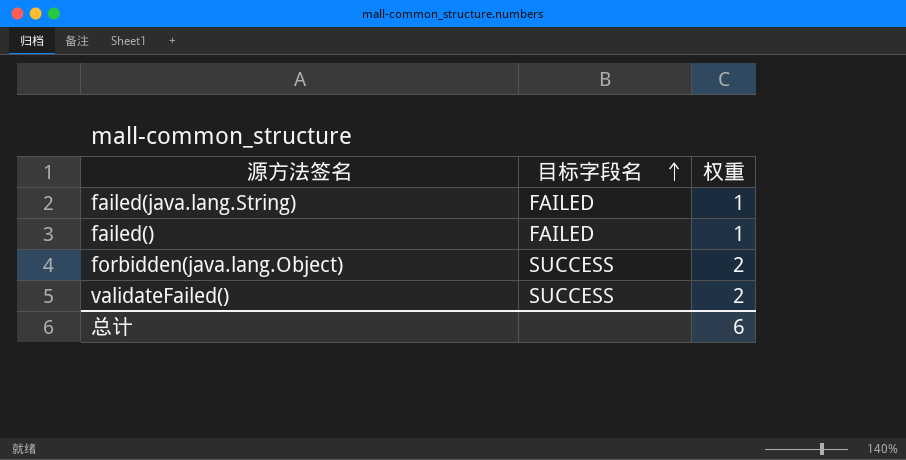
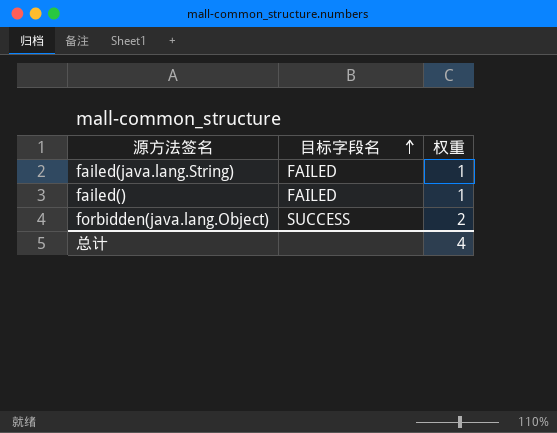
row validateFailed(): SUCCESS | 2 -> none
总计 | 权重: 6 -> 4

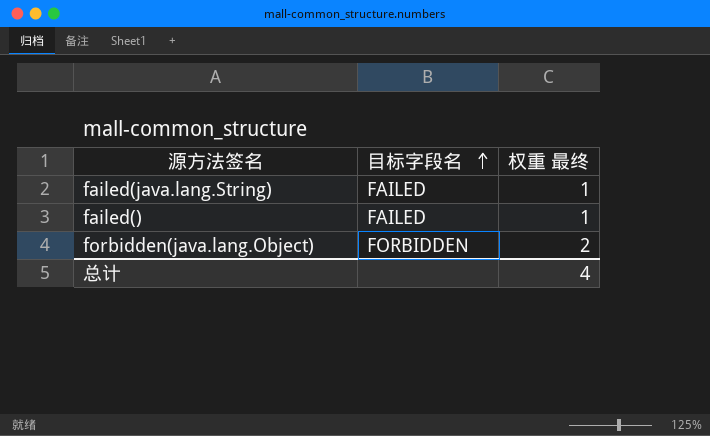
column name: 权重 -> 权重 最终
forbidden(java.lang.Object) | 目标字段名: SUCCESS -> FORBIDDEN

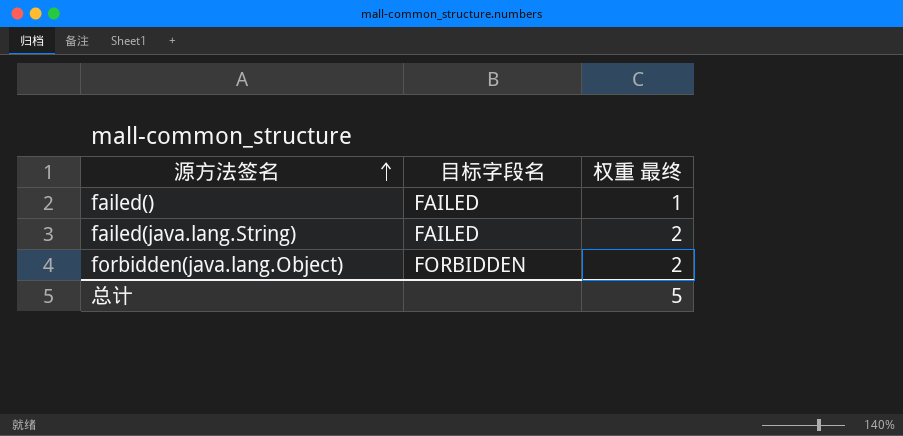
row order: 目标字段名 ascending -> 源方法签名 ascending
failed(java.lang.String) | 权重 最终: 1 -> 2
总计 | 权重 最终: 4 -> 5

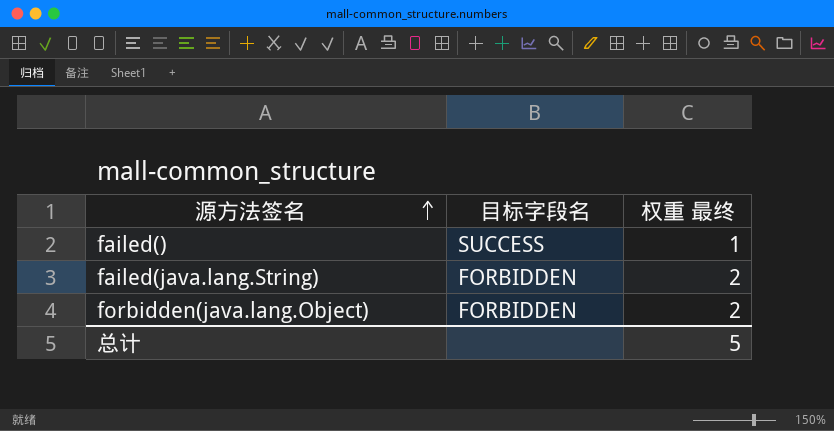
failed() | 目标字段名: FAILED -> SUCCESS
failed(java.lang.String) | 目标字段名: FAILED -> FORBIDDEN

